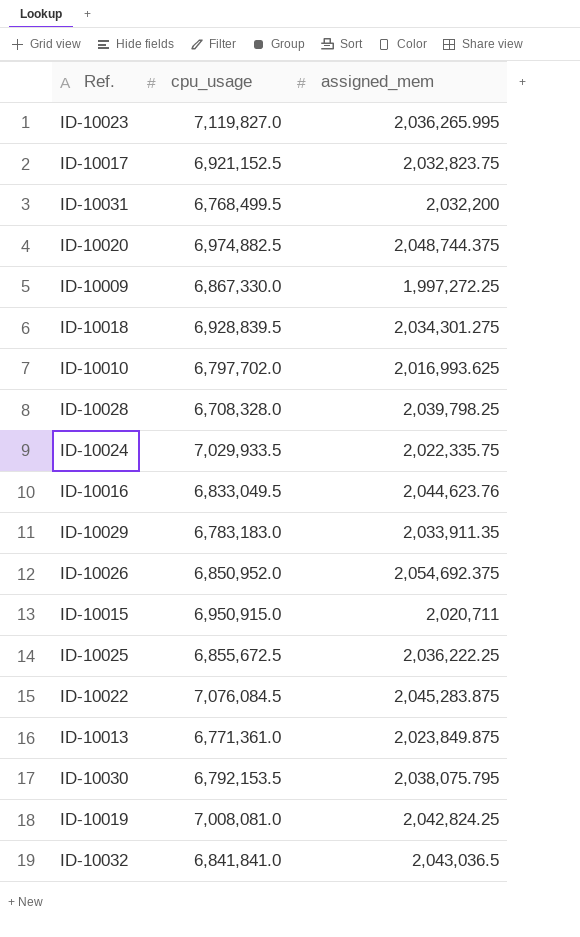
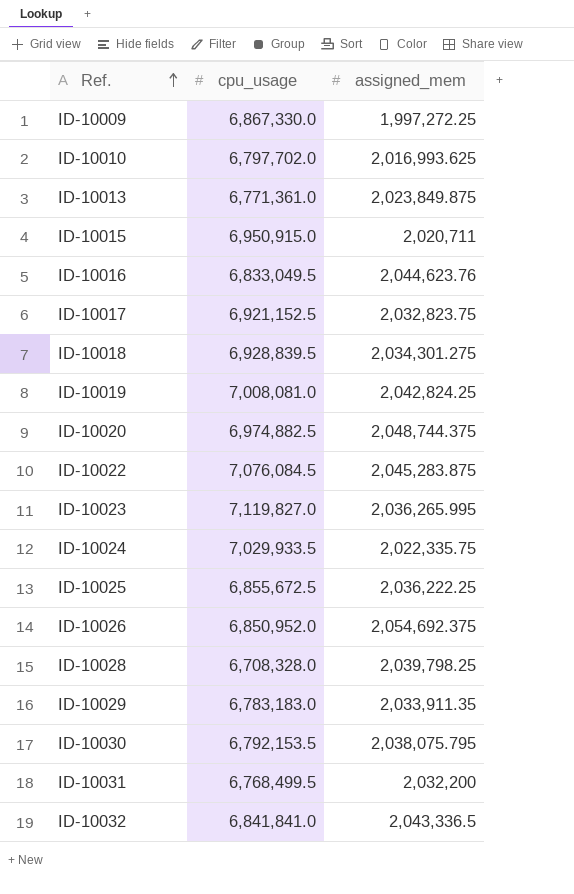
row order: none -> Ref. ascending
ID-10032 | assigned_mem: 2,043,036.5 -> 2,043,336.5

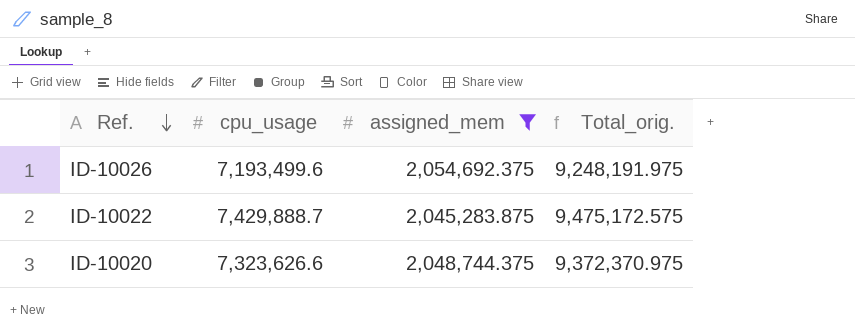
filter: none -> assigned_mem >= 2,045,283.875
row order: Ref. ascending -> Ref. descending
column Total_orig. | formula: none -> [cpu_usage] + [assigned_mem]
ID-10026 | cpu_usage: 6,850,952.0 -> 7,193,499.6
ID-10022 | cpu_usage: 7,076,084.5 -> 7,429,888.7
ID-10020 | cpu_usage: 6,974,882.5 -> 7,323,626.6

